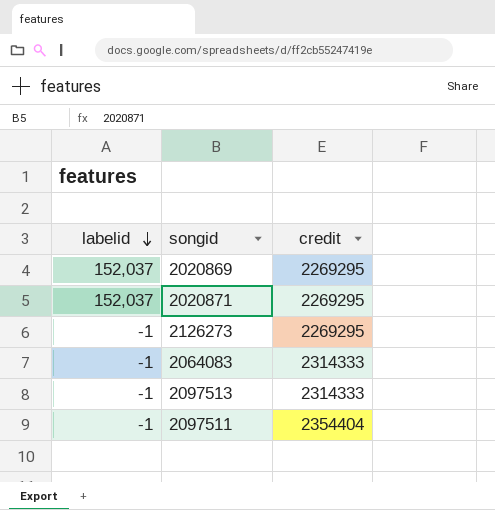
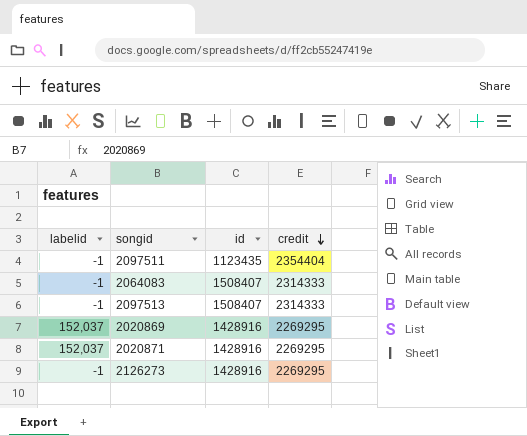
row order: labelid descending -> credit descending
column id | position: none -> 3

